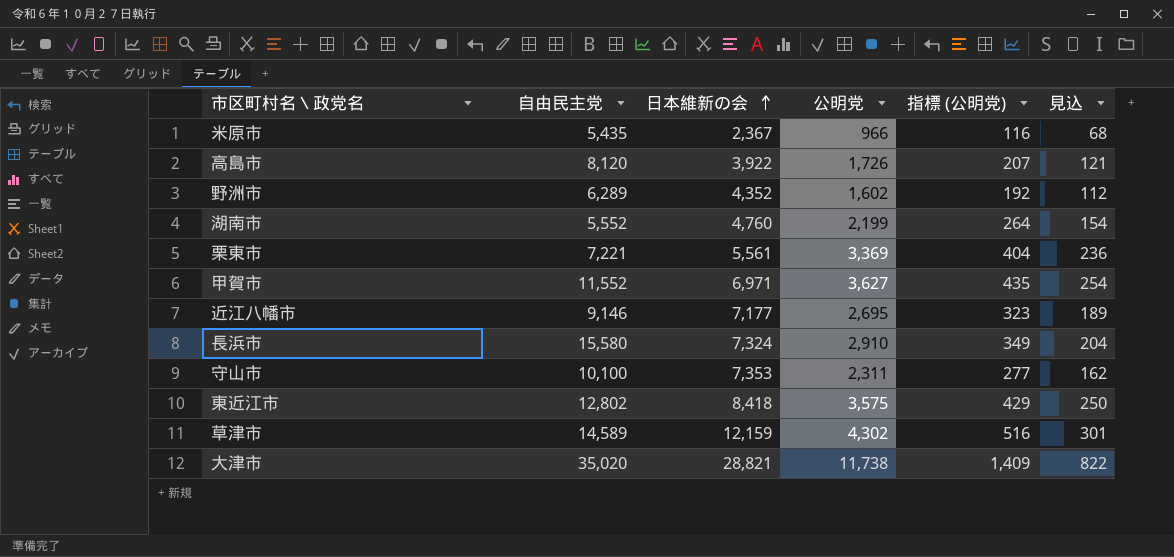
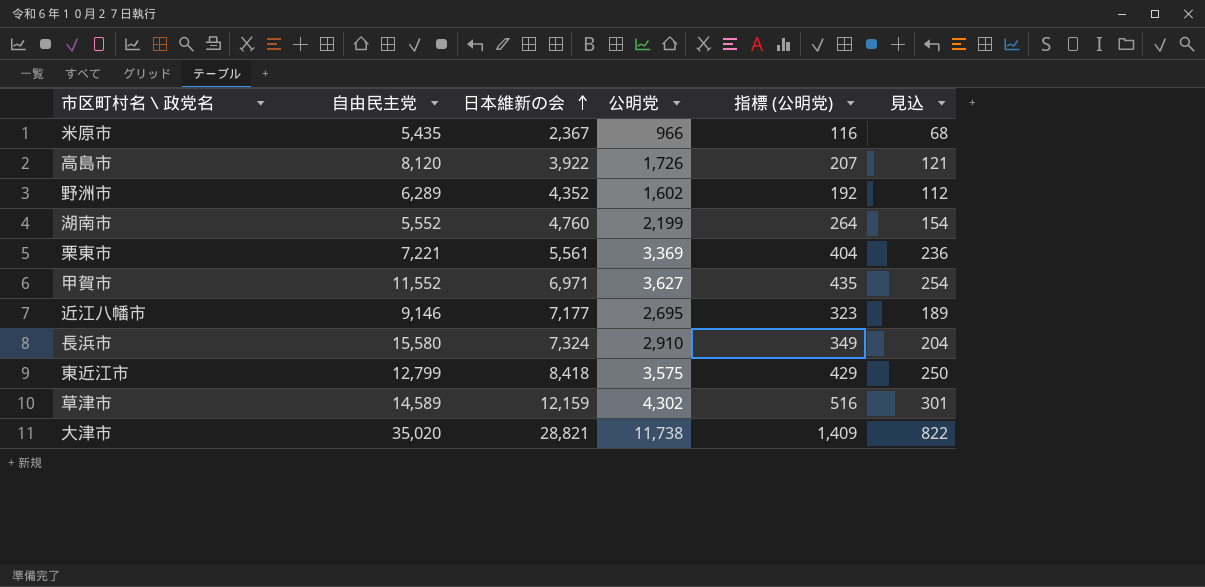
row 守山市: 10,100 | 7,353 | 2,311 | 277 | 162 -> none
東近江市 | 自由民主党: 12,802 -> 12,799

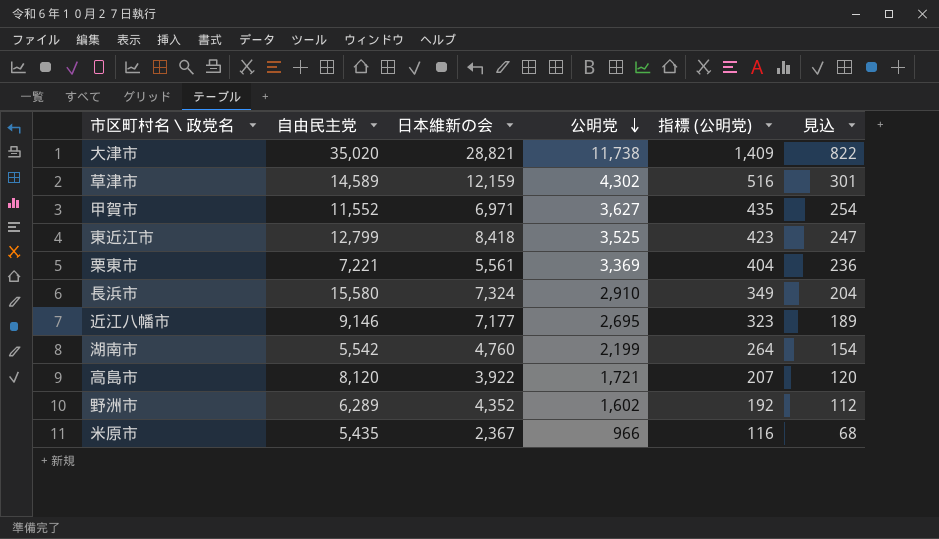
row order: 日本維新の会 ascending -> 公明党 descending
東近江市 | 公明党: 3,575 -> 3,525
東近江市 | 指標 (公明党): 429 -> 423
東近江市 | 見込: 250 -> 247
湖南市 | 自由民主党: 5,552 -> 5,542
高島市 | 公明党: 1,726 -> 1,721
高島市 | 見込: 121 -> 120

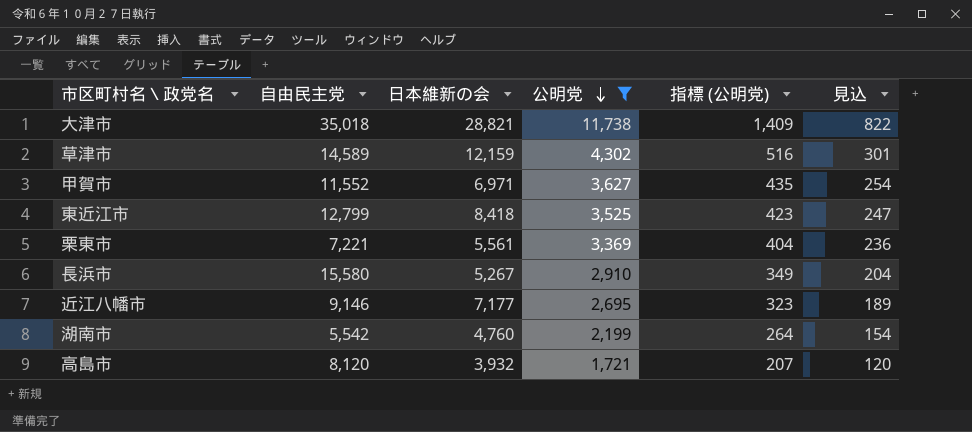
filter: none -> 公明党 >= 1,721
大津市 | 自由民主党: 35,020 -> 35,018
長浜市 | 日本維新の会: 7,324 -> 5,267
高島市 | 日本維新の会: 3,922 -> 3,932

